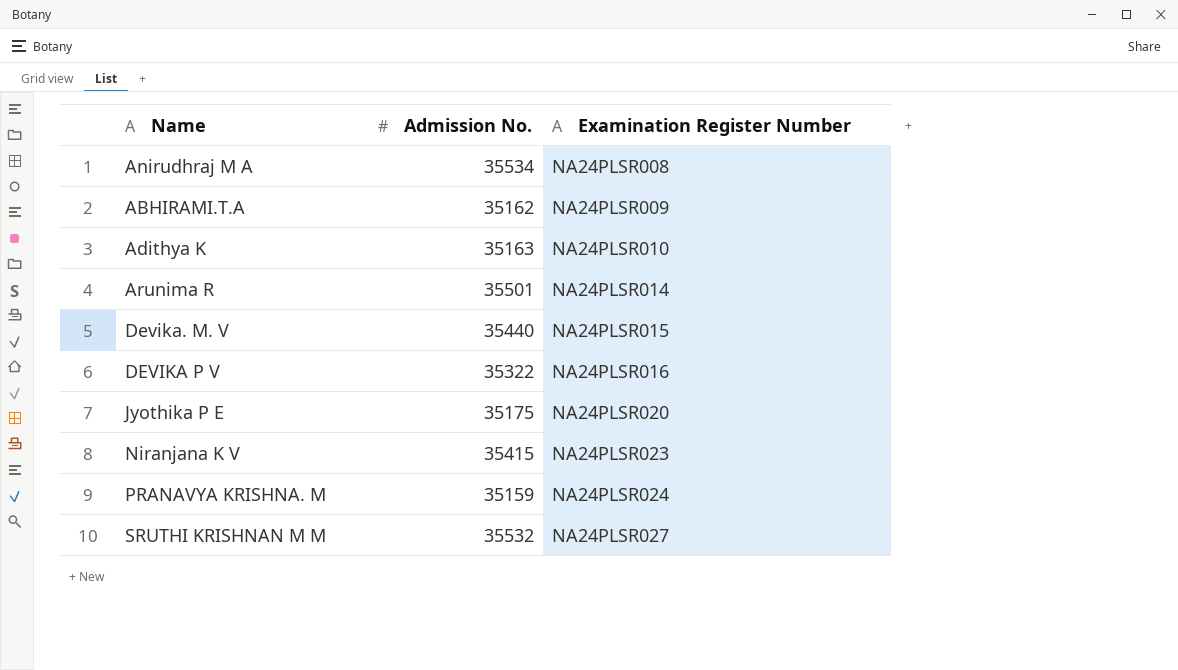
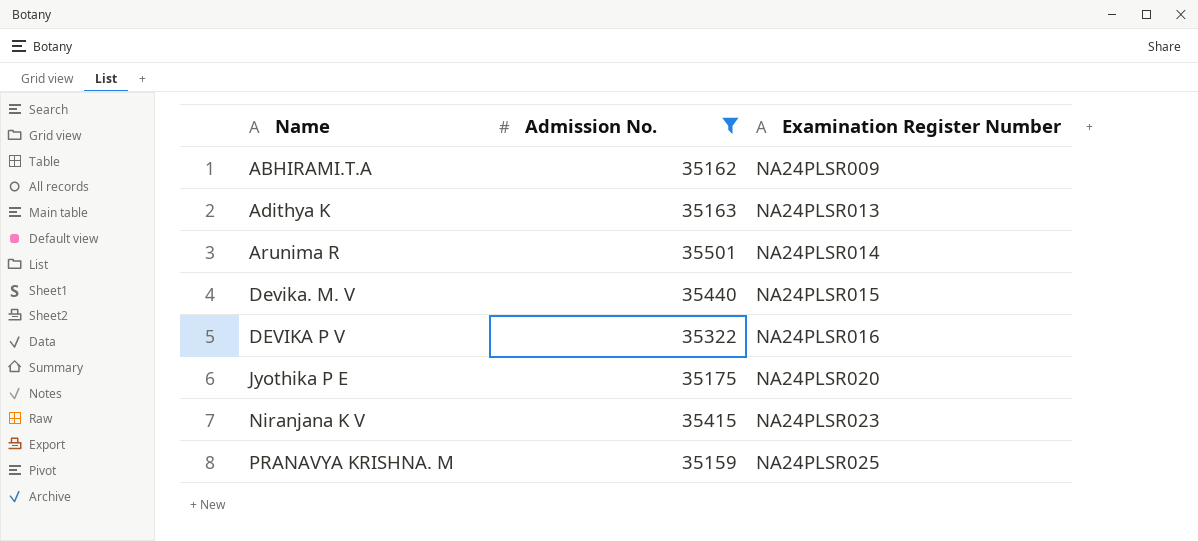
filter: none -> Admission No. <= 35501
Adithya K | Examination Register Number: NA24PLSR010 -> NA24PLSR013
PRANAVYA KRISHNA. M | Examination Register Number: NA24PLSR024 -> NA24PLSR025

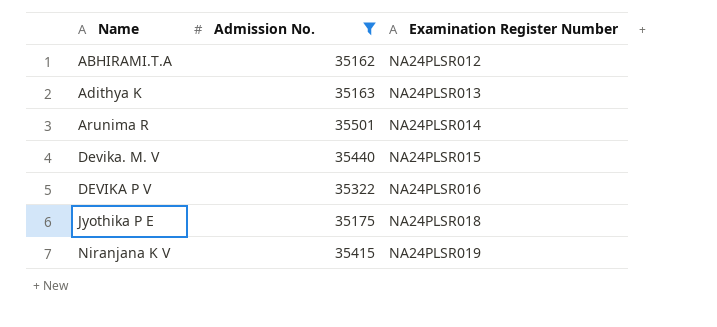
row PRANAVYA KRISHNA. M: 35159 | NA24PLSR025 -> none
ABHIRAMI.T.A | Examination Register Number: NA24PLSR009 -> NA24PLSR012
Jyothika P E | Examination Register Number: NA24PLSR020 -> NA24PLSR018
Niranjana K V | Examination Register Number: NA24PLSR023 -> NA24PLSR019

